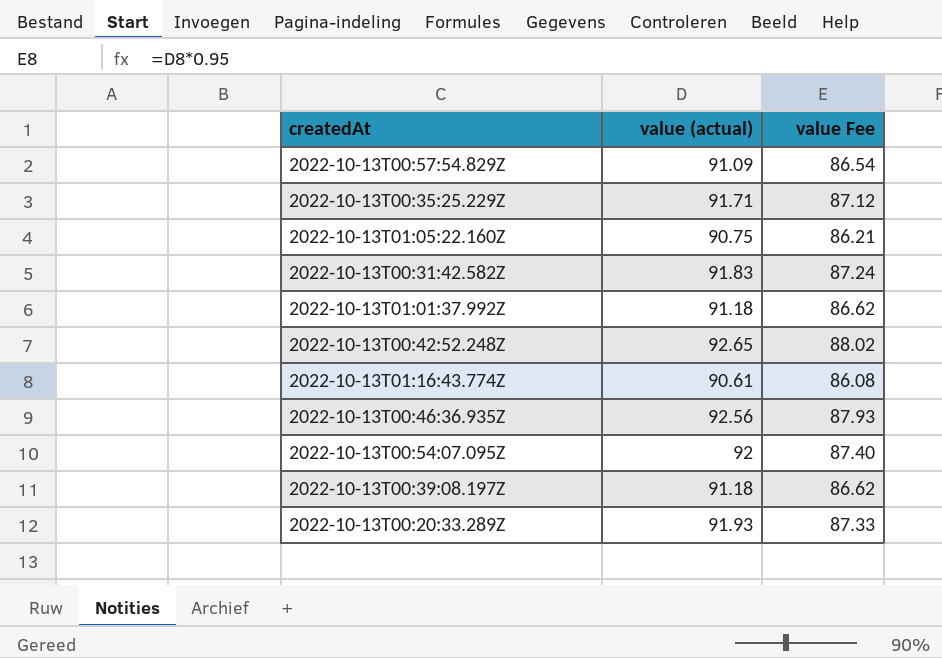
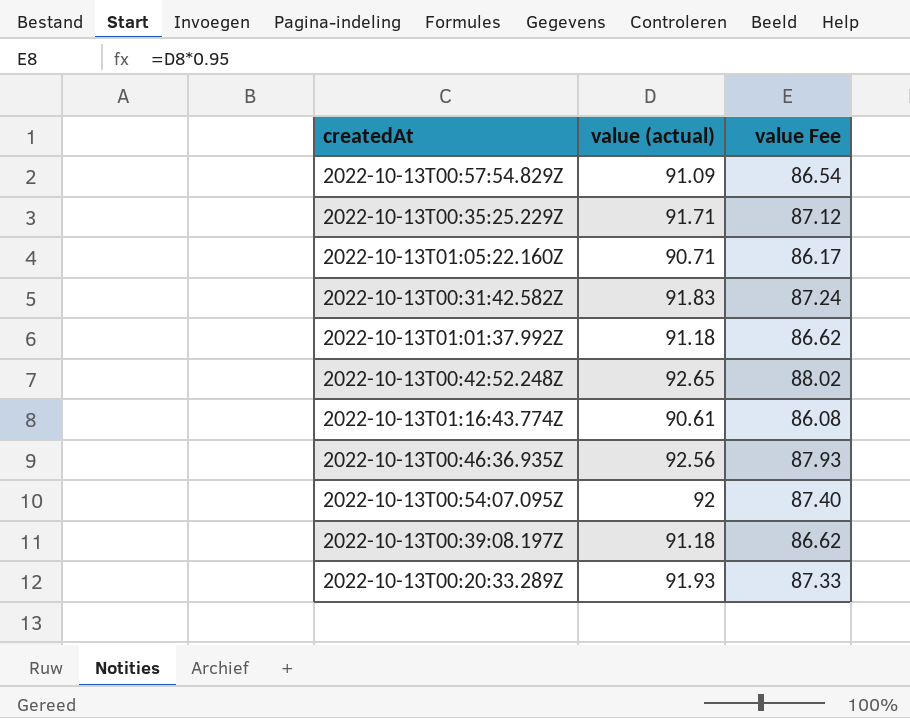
2022-10-13T01:05:22.160Z | value (actual): 90.75 -> 90.71
2022-10-13T01:05:22.160Z | value Fee: 86.21 -> 86.17

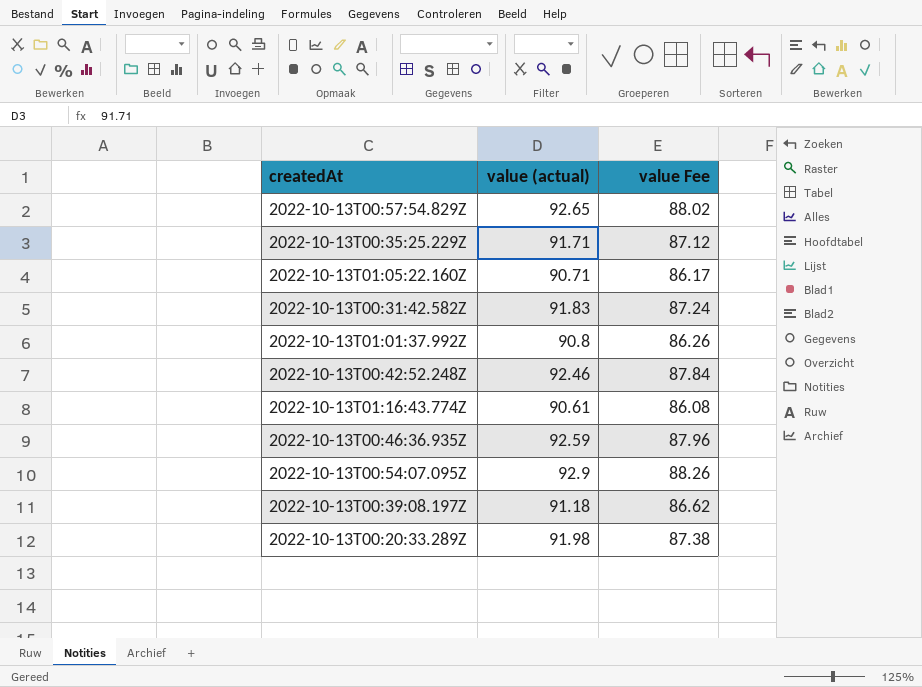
2022-10-13T00:57:54.829Z | value (actual): 91.09 -> 92.65
2022-10-13T00:57:54.829Z | value Fee: 86.54 -> 88.02
2022-10-13T01:01:37.992Z | value (actual): 91.18 -> 90.8
2022-10-13T01:01:37.992Z | value Fee: 86.62 -> 86.26
2022-10-13T00:42:52.248Z | value (actual): 92.65 -> 92.46
2022-10-13T00:42:52.248Z | value Fee: 88.02 -> 87.84
2022-10-13T00:46:36.935Z | value (actual): 92.56 -> 92.59
2022-10-13T00:46:36.935Z | value Fee: 87.93 -> 87.96
2022-10-13T00:54:07.095Z | value (actual): 92 -> 92.9
2022-10-13T00:54:07.095Z | value Fee: 87.40 -> 88.26
2022-10-13T00:20:33.289Z | value (actual): 91.93 -> 91.98
2022-10-13T00:20:33.289Z | value Fee: 87.33 -> 87.38

